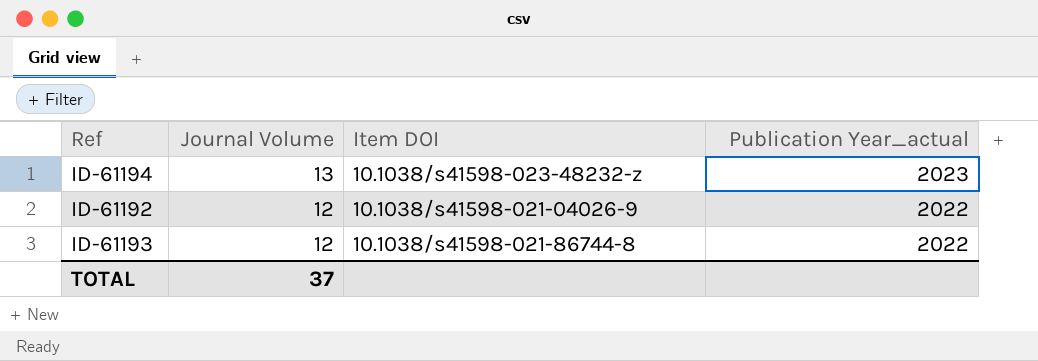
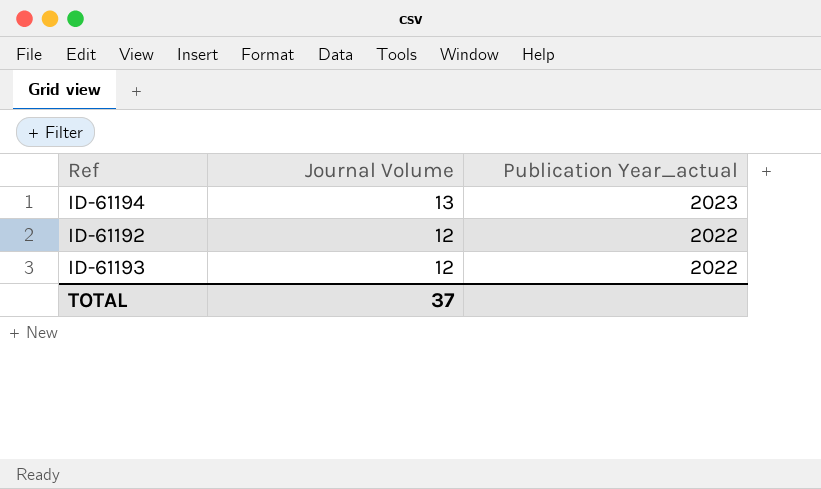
column Item DOI | position: 3 -> none

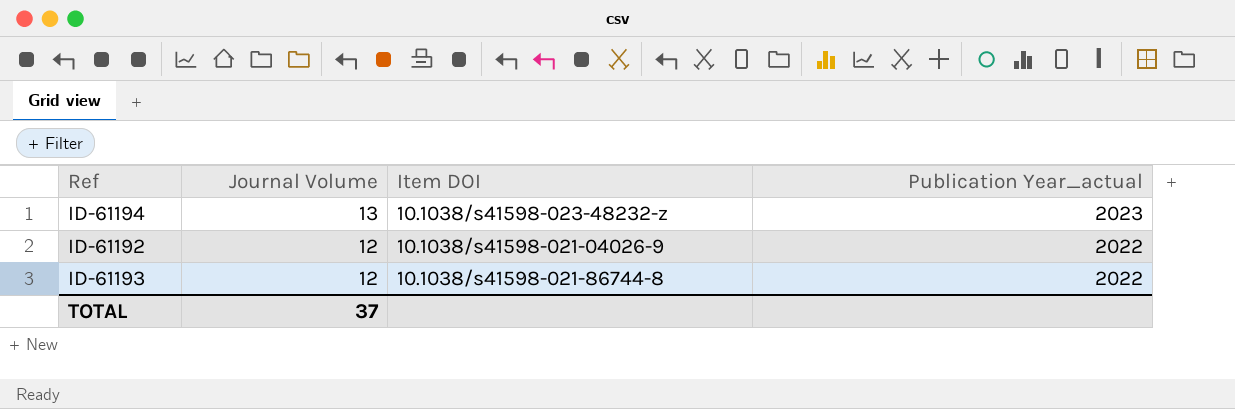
column Item DOI | position: none -> 3

